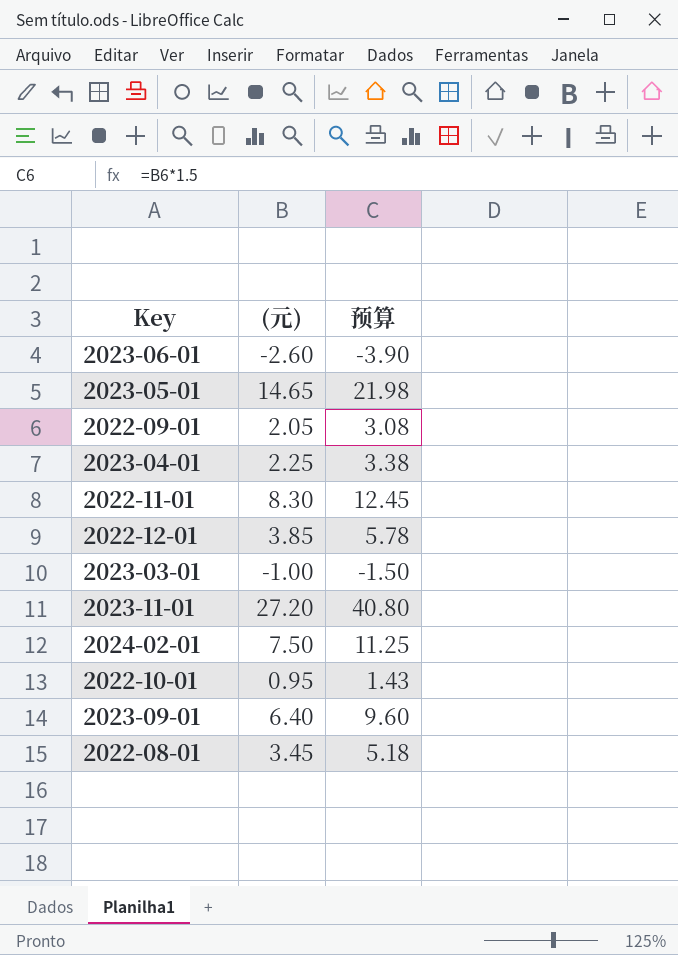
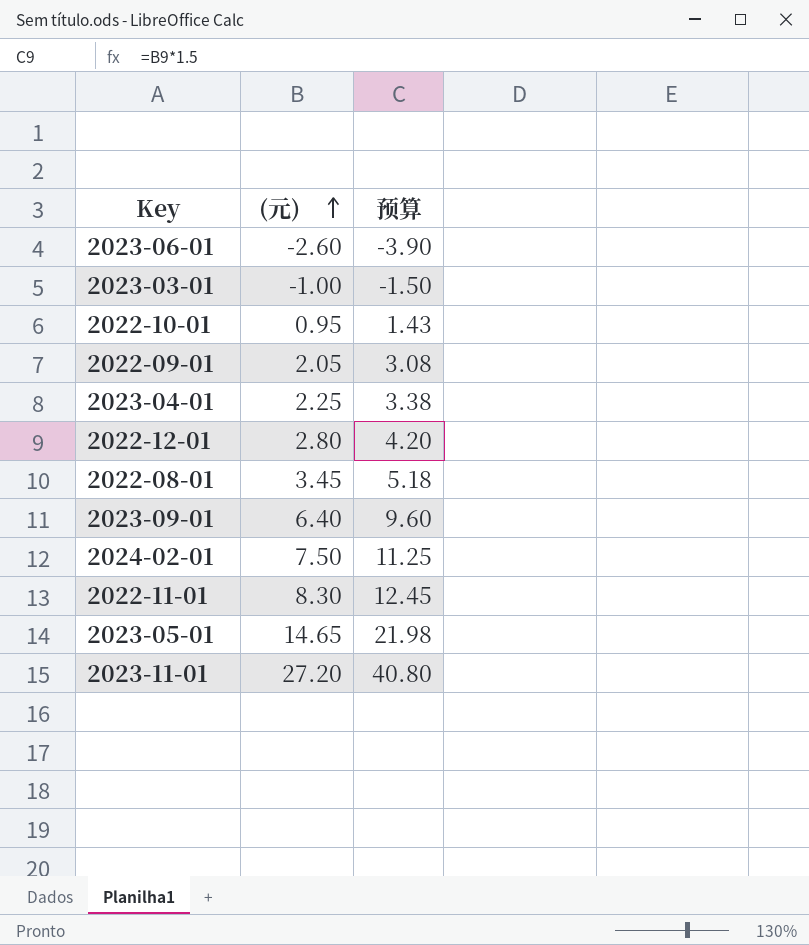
row order: none -> (元) ascending
2022-12-01 | (元): 3.85 -> 2.80
2022-12-01 | 预算: 5.78 -> 4.20

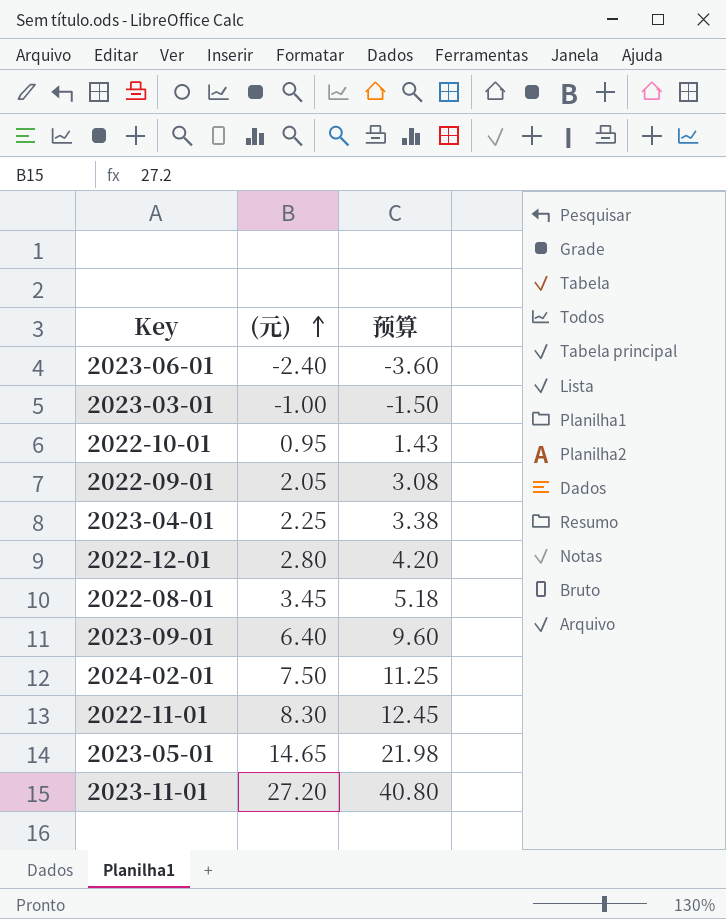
2023-06-01 | (元): -2.60 -> -2.40
2023-06-01 | 预算: -3.90 -> -3.60

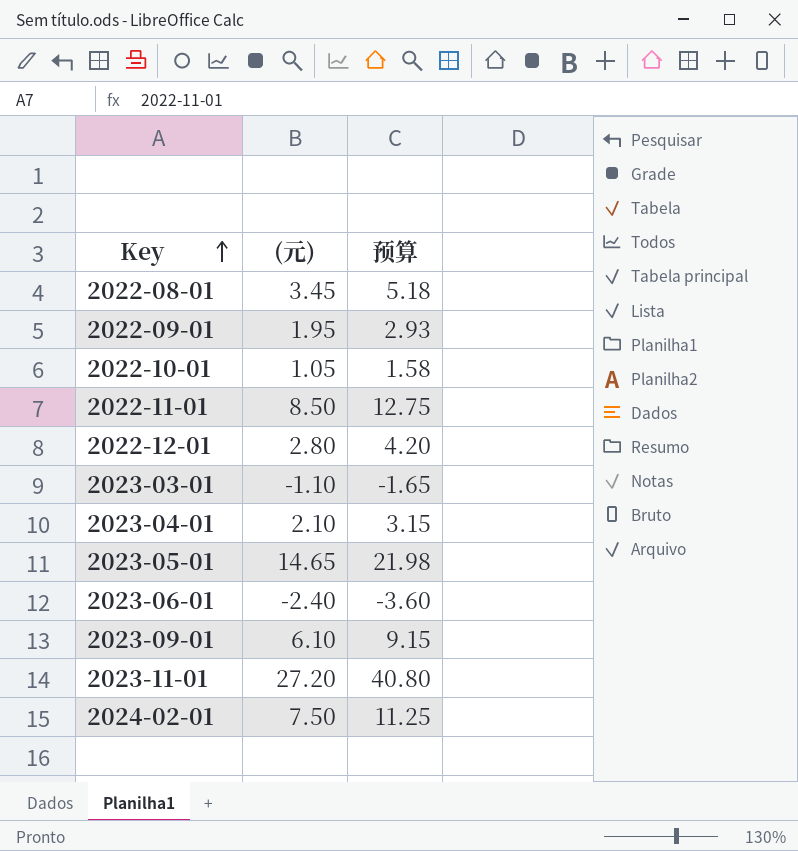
row order: (元) ascending -> Key ascending
2022-09-01 | (元): 2.05 -> 1.95
2022-09-01 | 预算: 3.08 -> 2.93
2022-10-01 | (元): 0.95 -> 1.05
2022-10-01 | 预算: 1.43 -> 1.58
2022-11-01 | (元): 8.30 -> 8.50
2022-11-01 | 预算: 12.45 -> 12.75
2023-03-01 | (元): -1.00 -> -1.10
2023-03-01 | 预算: -1.50 -> -1.65
2023-04-01 | (元): 2.25 -> 2.10
2023-04-01 | 预算: 3.38 -> 3.15
2023-09-01 | (元): 6.40 -> 6.10
2023-09-01 | 预算: 9.60 -> 9.15

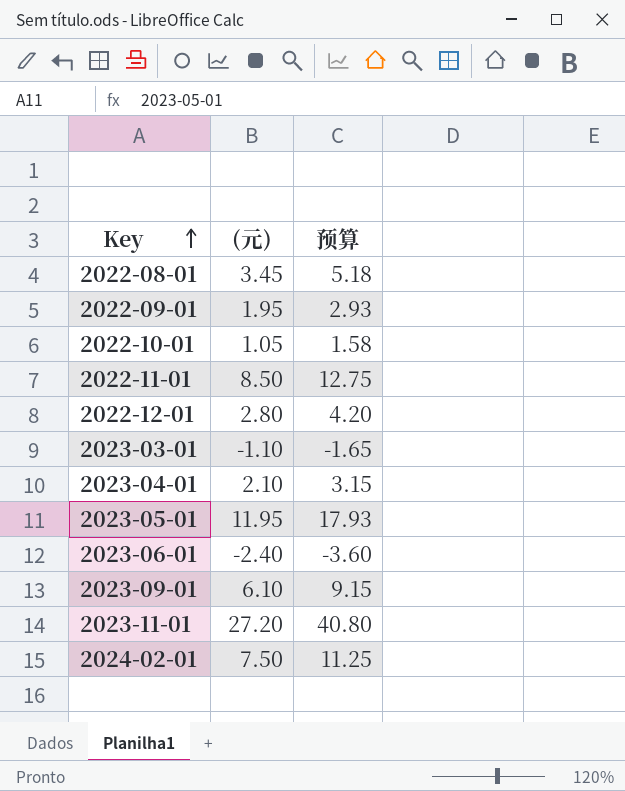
2023-05-01 | (元): 14.65 -> 11.95
2023-05-01 | 预算: 21.98 -> 17.93

